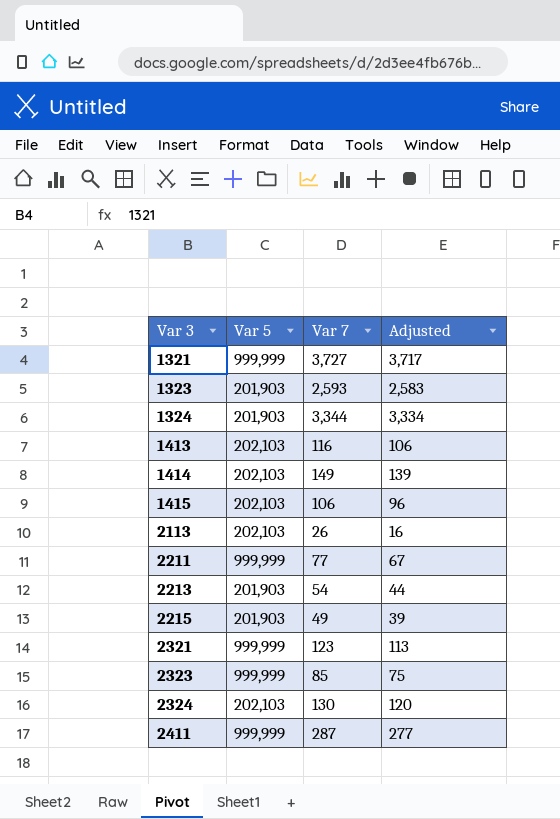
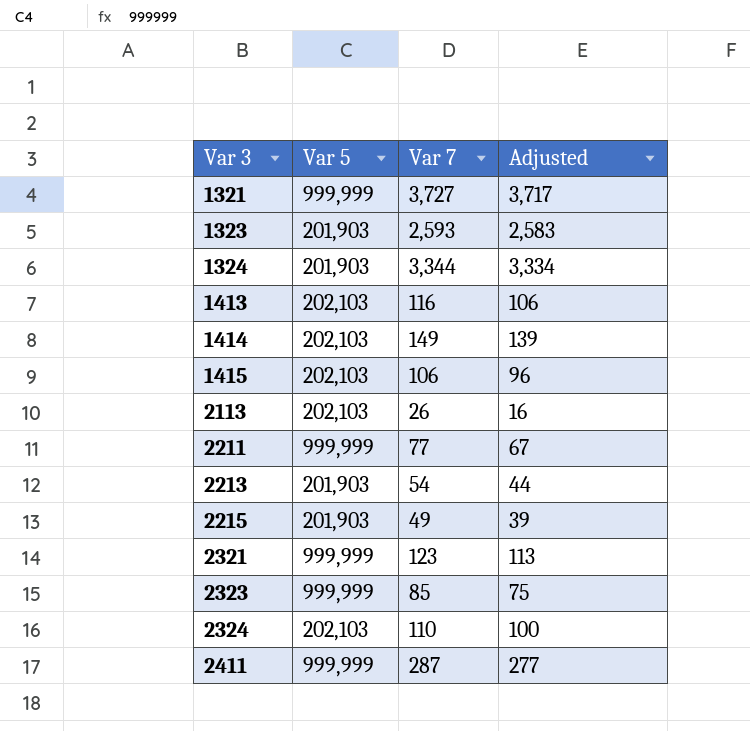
2324 | Var 7: 130 -> 110
2324 | Adjusted: 120 -> 100

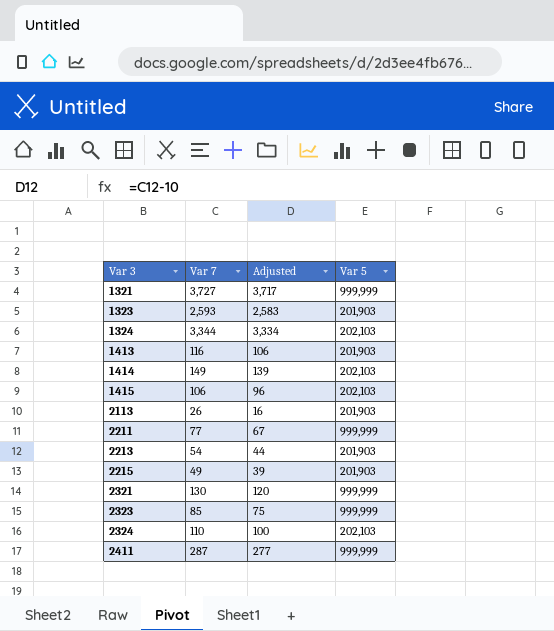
column Var 5 | position: 2 -> 4
1324 | Var 5: 201,903 -> 202,103
1413 | Var 5: 202,103 -> 201,903
2113 | Var 5: 202,103 -> 201,903
2321 | Var 7: 123 -> 130
2321 | Adjusted: 113 -> 120

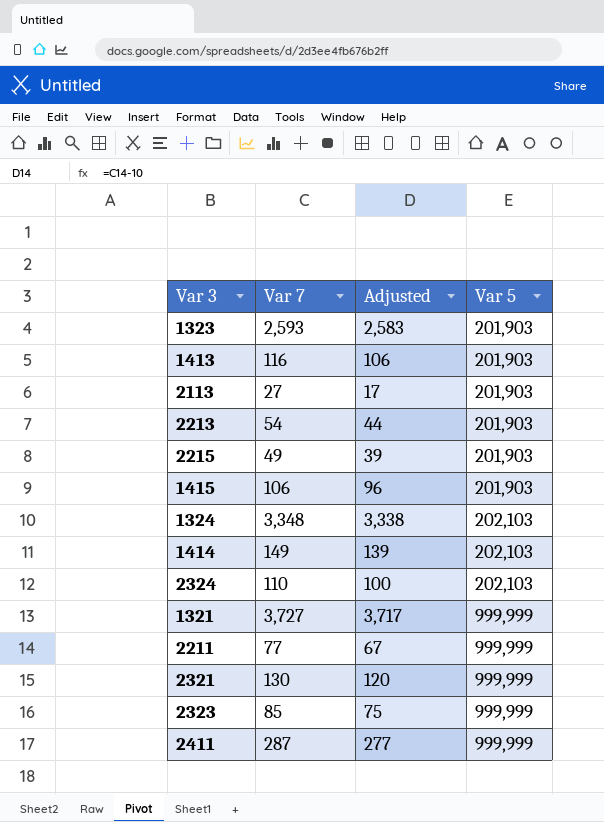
row order: Var 3 ascending -> Var 5 ascending
2113 | Var 7: 26 -> 27
2113 | Adjusted: 16 -> 17
1415 | Var 5: 202,103 -> 201,903
1324 | Var 7: 3,344 -> 3,348
1324 | Adjusted: 3,334 -> 3,338

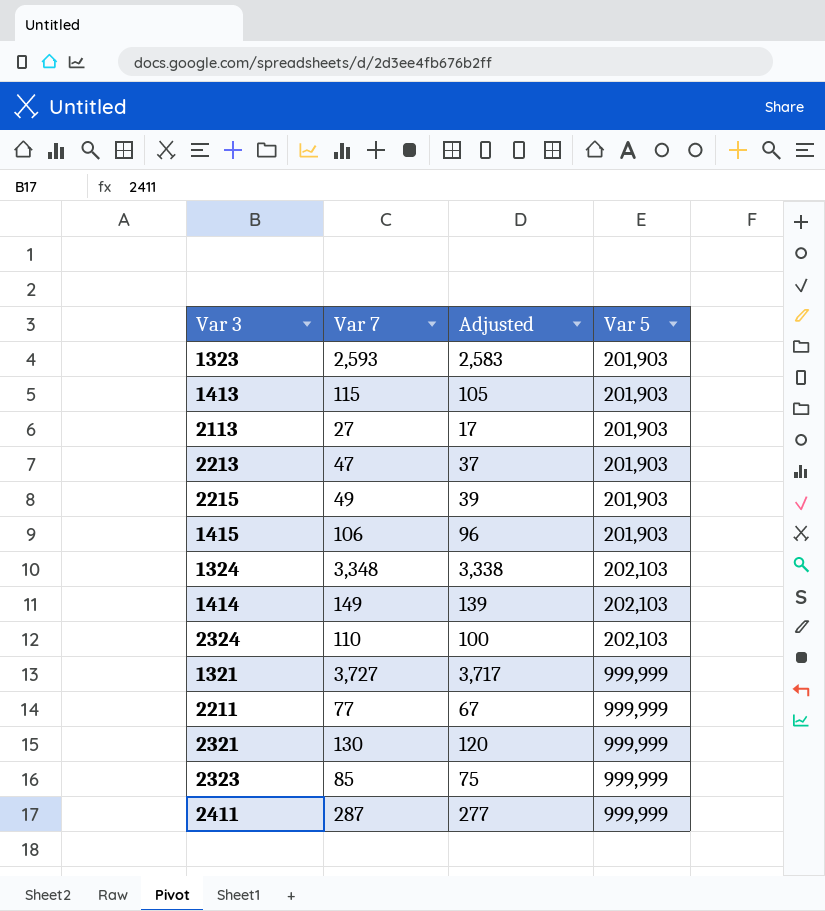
1413 | Var 7: 116 -> 115
1413 | Adjusted: 106 -> 105
2213 | Var 7: 54 -> 47
2213 | Adjusted: 44 -> 37

